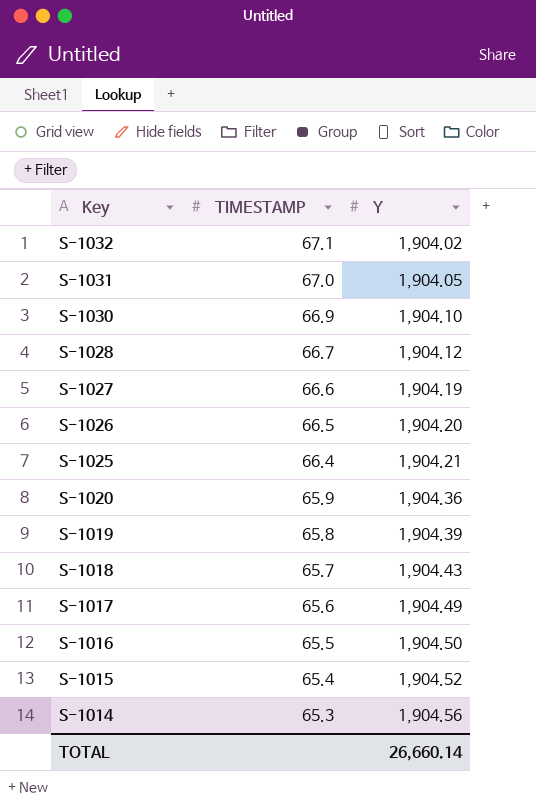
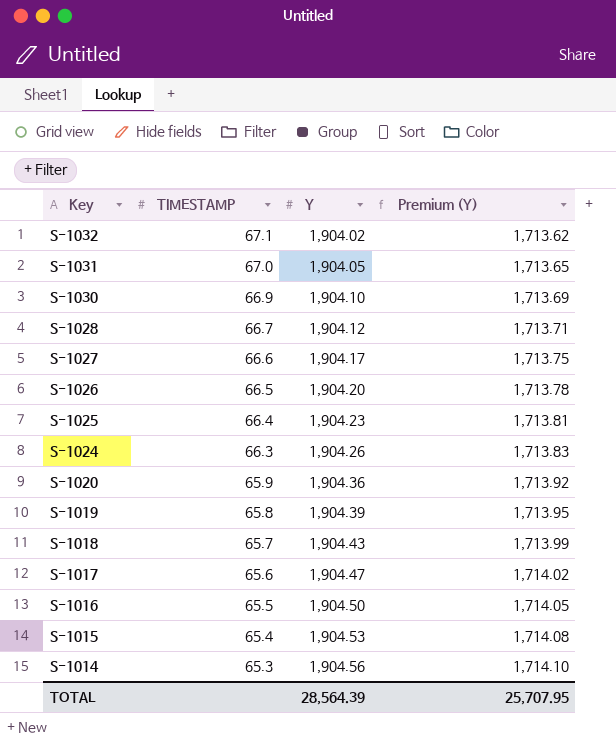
column Premium (Y) | formula: none -> [Y] * 0.9
S-1027 | Y: 1,904.19 -> 1,904.17
S-1025 | Y: 1,904.21 -> 1,904.23
row S-1024: none -> 66.3 | 1,904.26 | 1,713.83
S-1017 | Y: 1,904.49 -> 1,904.47
S-1015 | Y: 1,904.52 -> 1,904.53
TOTAL | Y: 26,660.14 -> 28,564.39

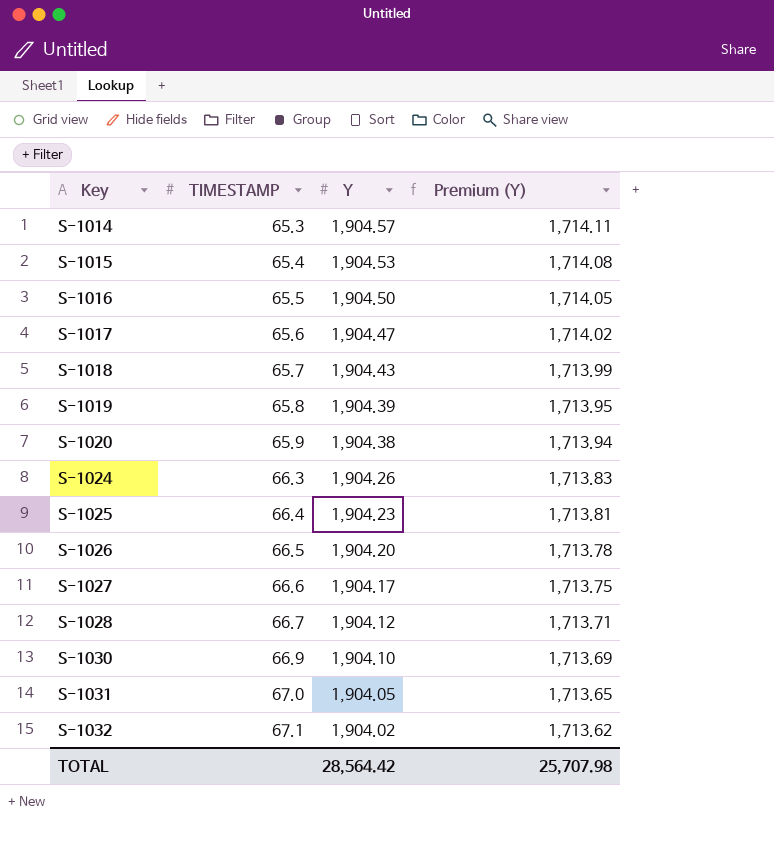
row order: Key descending -> Key ascending
S-1014 | Y: 1,904.56 -> 1,904.57
S-1014 | Premium (Y): 1,714.10 -> 1,714.11
S-1020 | Y: 1,904.36 -> 1,904.38
S-1020 | Premium (Y): 1,713.92 -> 1,713.94
TOTAL | Y: 28,564.39 -> 28,564.42
TOTAL | Premium (Y): 25,707.95 -> 25,707.98

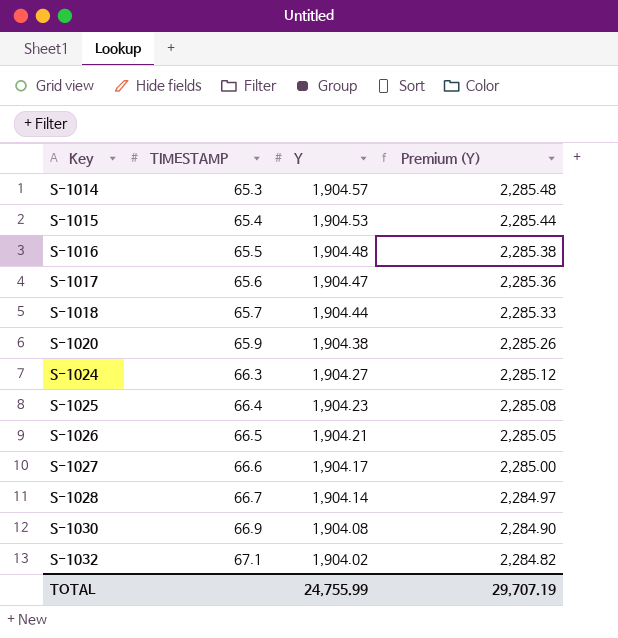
column Premium (Y) | formula: [Y] * 0.9 -> [Y] * 1.2
row S-1019: 65.8 | 1,904.39 | 1,713.95 -> none
row S-1031: 67.0 | 1,904.05 | 1,713.65 -> none
S-1016 | Y: 1,904.50 -> 1,904.48
S-1018 | Y: 1,904.43 -> 1,904.44
S-1024 | Y: 1,904.26 -> 1,904.27
S-1026 | Y: 1,904.20 -> 1,904.21
S-1028 | Y: 1,904.12 -> 1,904.14
S-1030 | Y: 1,904.10 -> 1,904.08
TOTAL | Y: 28,564.42 -> 24,755.99
TOTAL | Premium (Y): 25,707.98 -> 29,707.19

